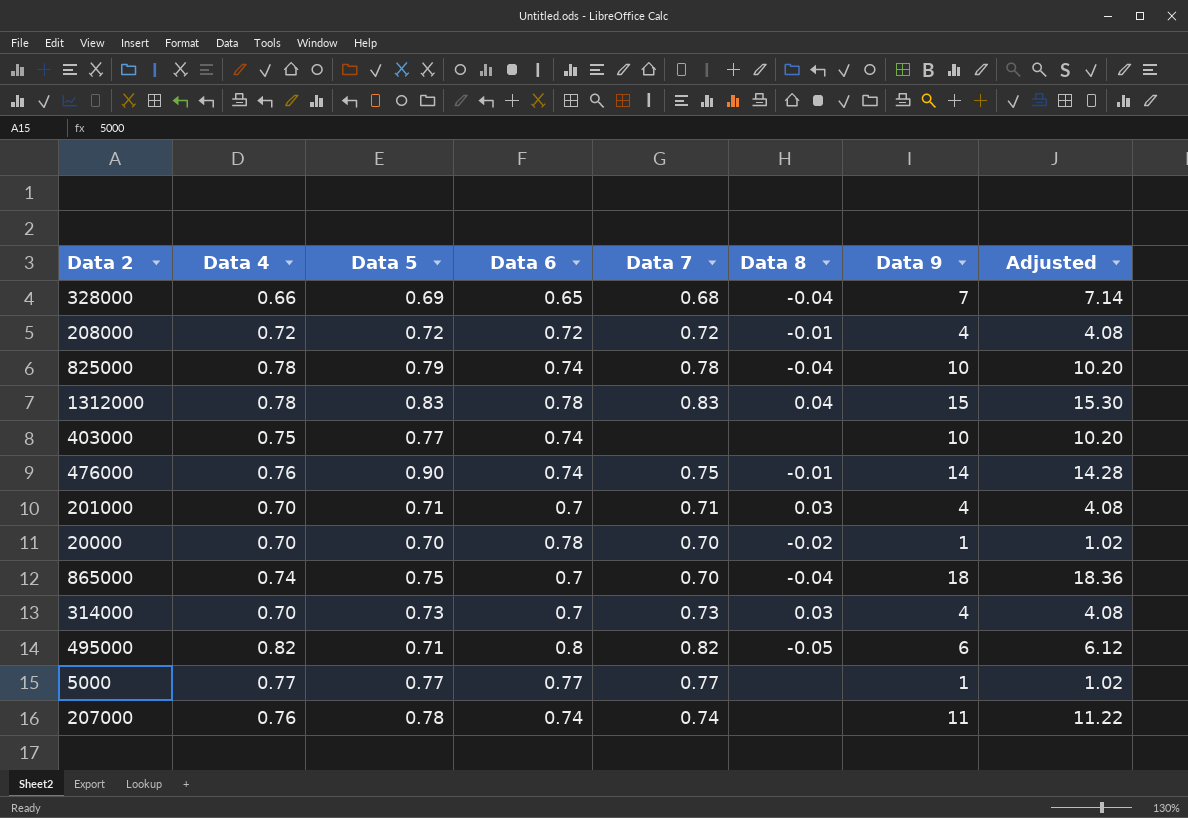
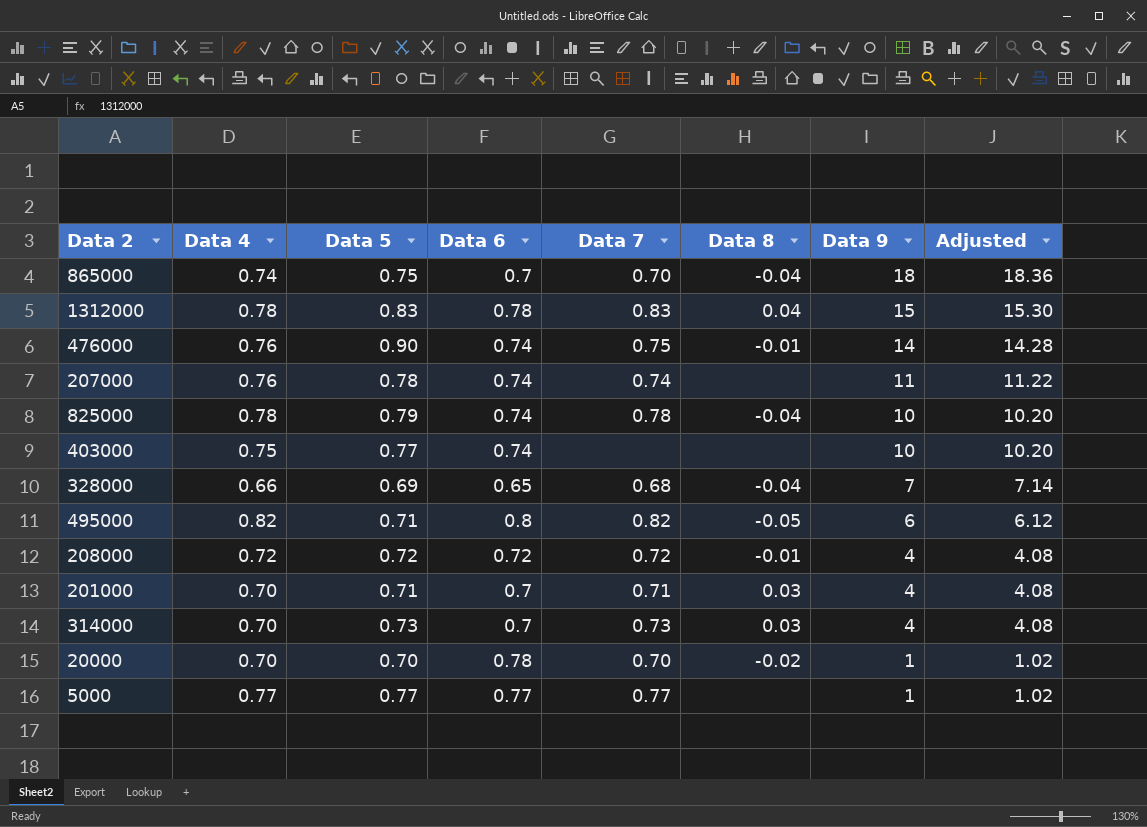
row order: none -> Data 9 descending

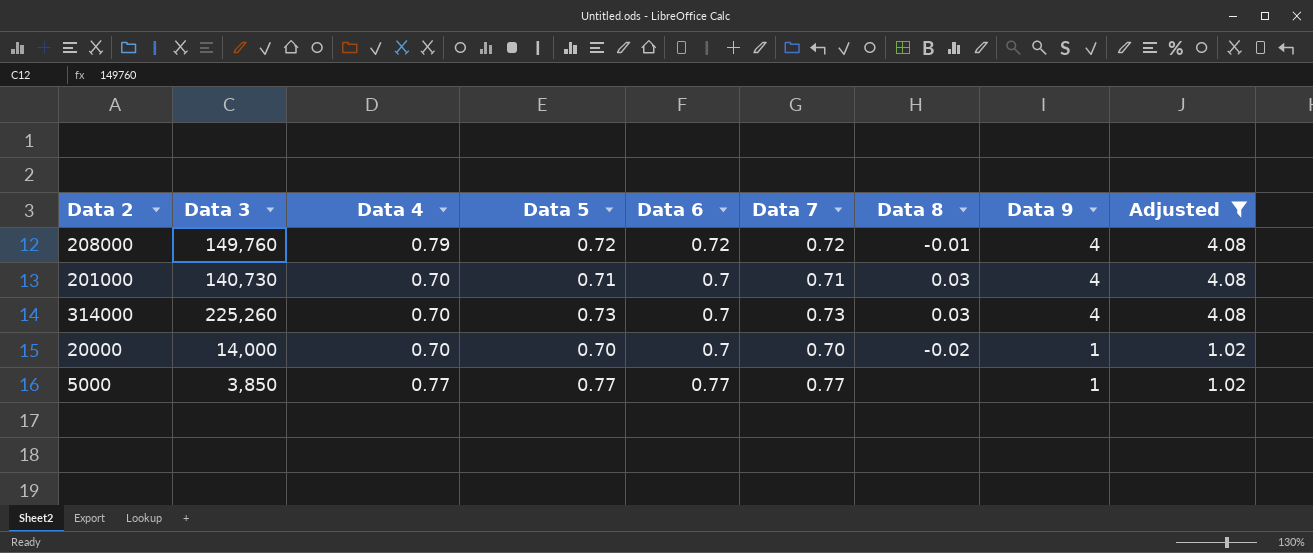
filter: none -> Adjusted <= 4.08
column Data 3 | position: none -> 2
208000 | Data 4: 0.72 -> 0.79
20000 | Data 6: 0.78 -> 0.7

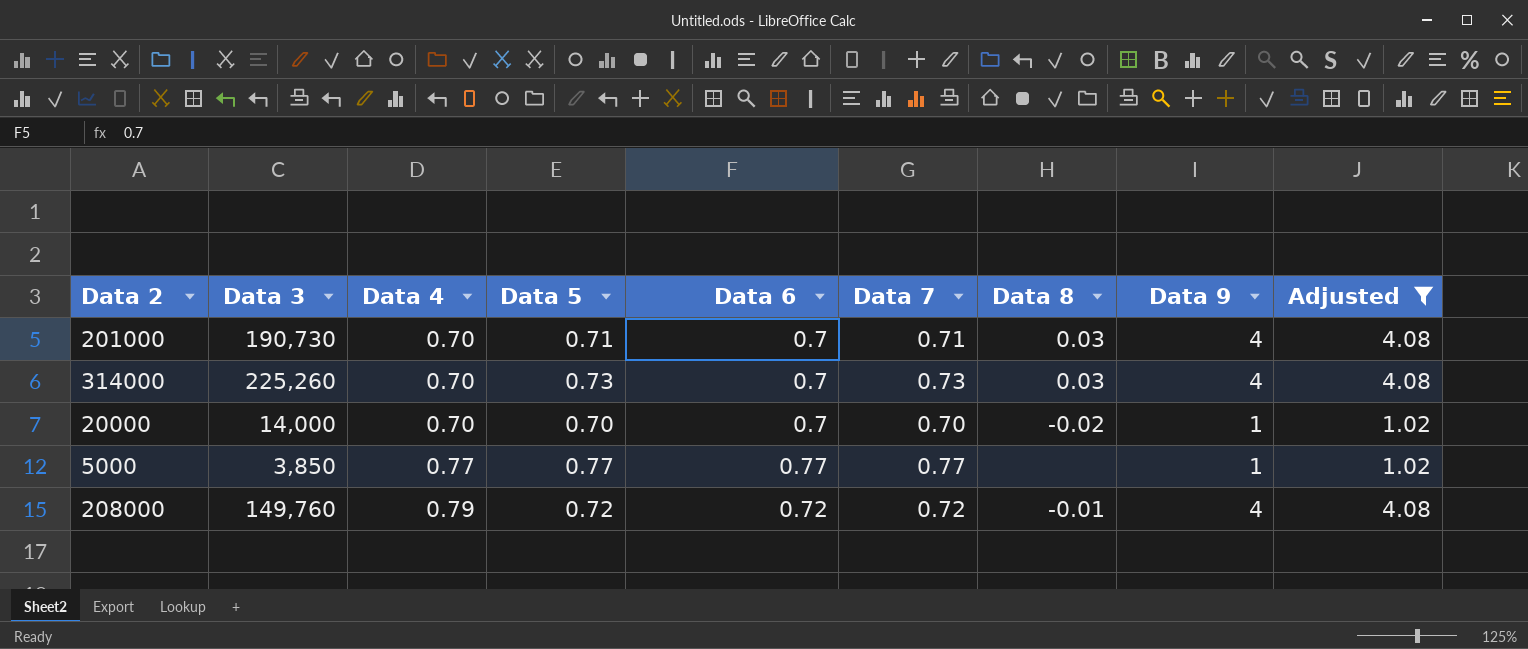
row order: Data 9 descending -> Data 4 ascending
201000 | Data 3: 140,730 -> 190,730

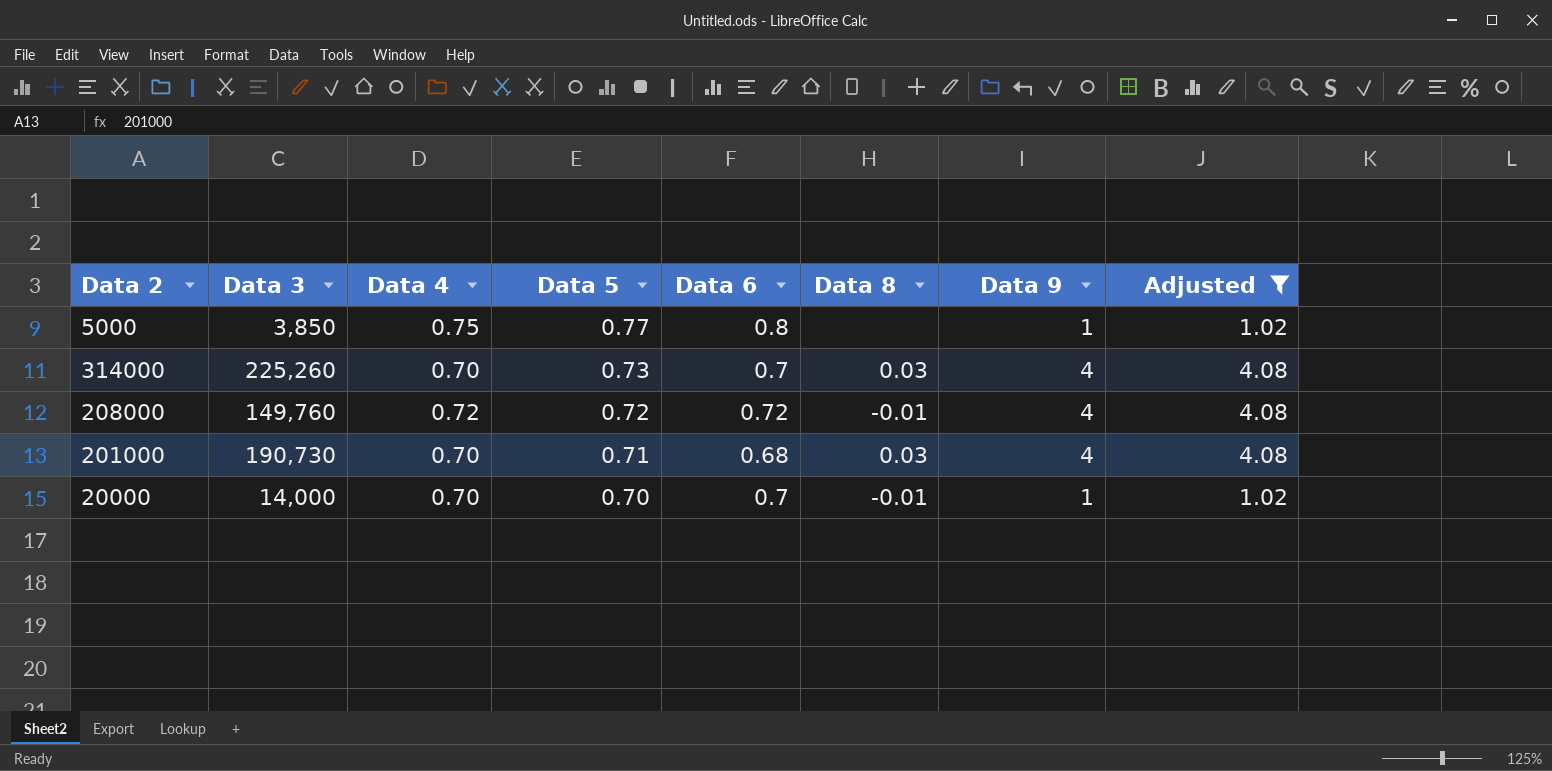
row order: Data 4 ascending -> Data 5 descending
column Data 7 | position: 6 -> none
5000 | Data 4: 0.77 -> 0.75
5000 | Data 6: 0.77 -> 0.8
208000 | Data 4: 0.79 -> 0.72
201000 | Data 6: 0.7 -> 0.68
20000 | Data 8: -0.02 -> -0.01

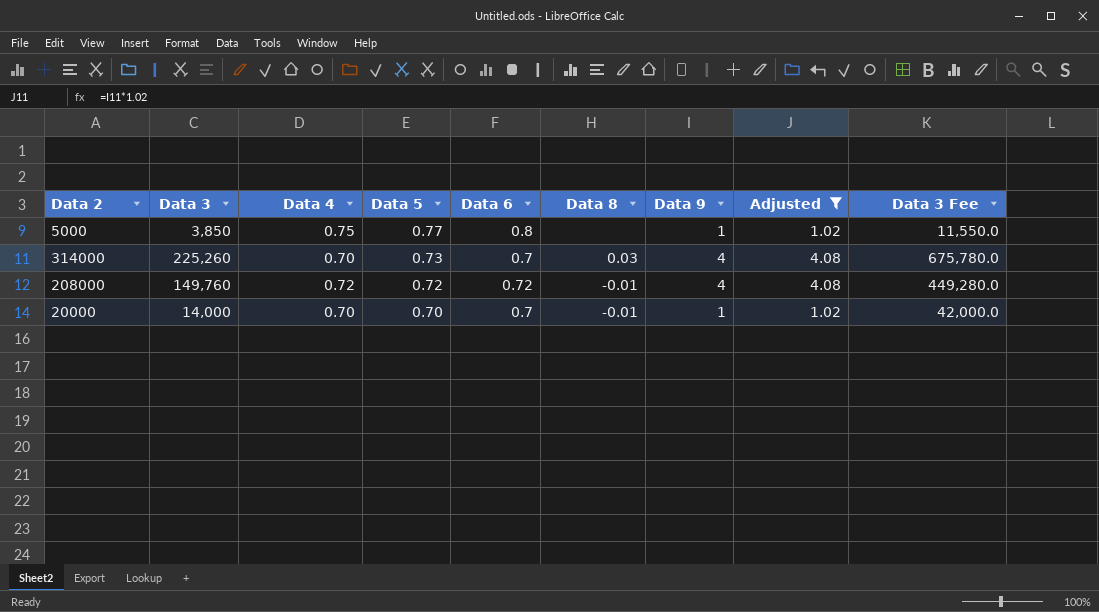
column Data 3 Fee | formula: none -> [Data 3] * 3
row 201000: 190,730 | 0.70 | 0.71 | 0.68 | 0.03 | 4 | 4.08 -> none

